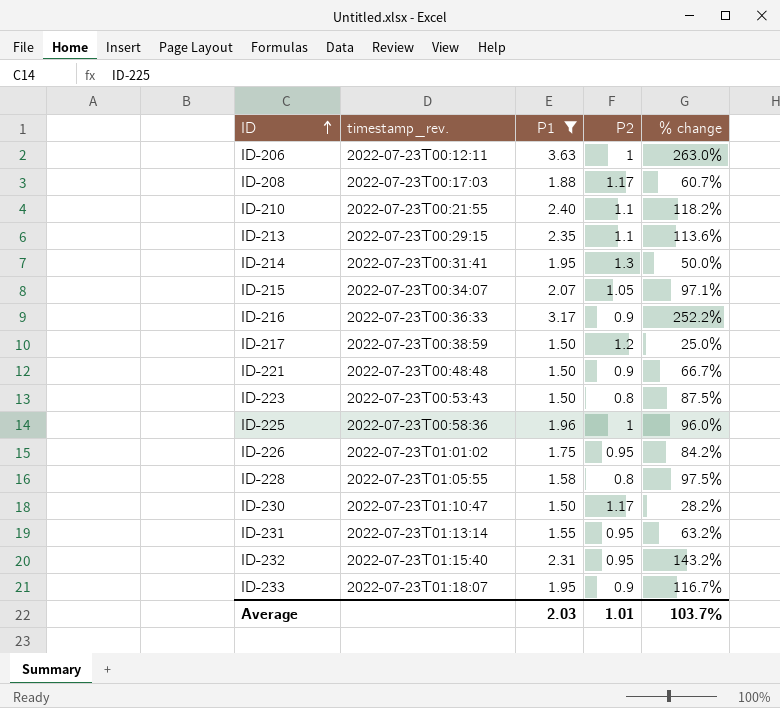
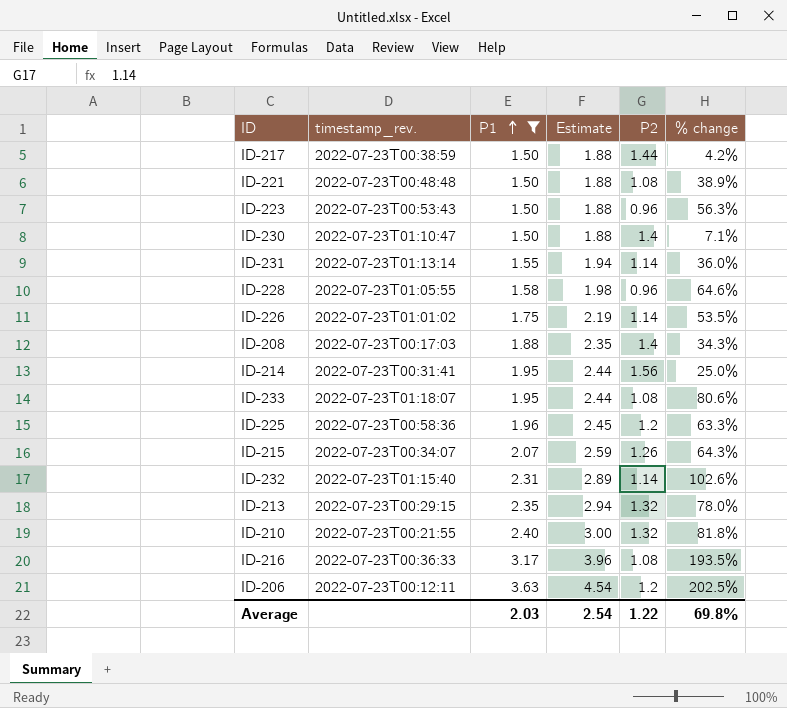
row order: ID ascending -> P1 ascending
column Estimate | formula: none -> [P1] * 1.25
ID-217 | P2: 1.2 -> 1.44
ID-217 | % change: 25.0% -> 4.2%
ID-221 | P2: 0.9 -> 1.08
ID-221 | % change: 66.7% -> 38.9%
ID-223 | P2: 0.8 -> 0.96
ID-223 | % change: 87.5% -> 56.3%
ID-230 | P2: 1.17 -> 1.4
ID-230 | % change: 28.2% -> 7.1%
ID-231 | P2: 0.95 -> 1.14
ID-231 | % change: 63.2% -> 36.0%
ID-228 | P2: 0.8 -> 0.96
ID-228 | % change: 97.5% -> 64.6%
ID-226 | P2: 0.95 -> 1.14
ID-226 | % change: 84.2% -> 53.5%
ID-208 | P2: 1.17 -> 1.4
ID-208 | % change: 60.7% -> 34.3%
ID-214 | P2: 1.3 -> 1.56
ID-214 | % change: 50.0% -> 25.0%
ID-233 | P2: 0.9 -> 1.08
ID-233 | % change: 116.7% -> 80.6%
ID-225 | P2: 1 -> 1.2
ID-225 | % change: 96.0% -> 63.3%
ID-215 | P2: 1.05 -> 1.26
ID-215 | % change: 97.1% -> 64.3%
ID-232 | P2: 0.95 -> 1.14
ID-232 | % change: 143.2% -> 102.6%
ID-213 | P2: 1.1 -> 1.32
ID-213 | % change: 113.6% -> 78.0%
ID-210 | P2: 1.1 -> 1.32
ID-210 | % change: 118.2% -> 81.8%
ID-216 | P2: 0.9 -> 1.08
ID-216 | % change: 252.2% -> 193.5%
ID-206 | P2: 1 -> 1.2
ID-206 | % change: 263.0% -> 202.5%
Average | P2: 1.01 -> 1.22
Average | % change: 103.7% -> 69.8%

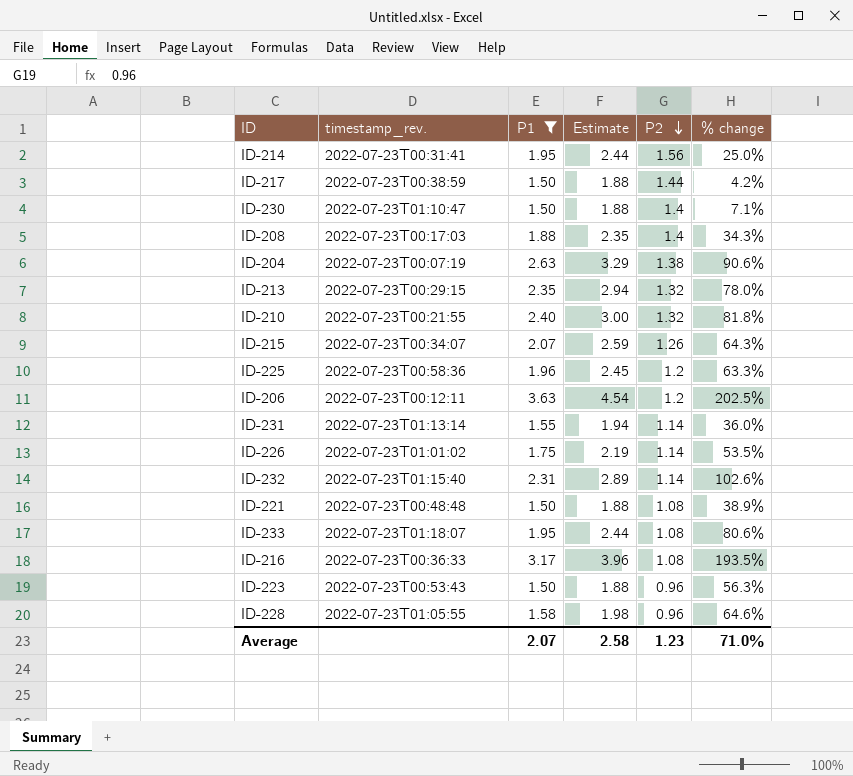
row order: P1 ascending -> P2 descending
row ID-204: none -> 2022-07-23T00:07:19 | 2.63 | 3.29 | 1.38 | 90.6%
Average | P1: 2.03 -> 2.07
Average | Estimate: 2.54 -> 2.58
Average | P2: 1.22 -> 1.23
Average | % change: 69.8% -> 71.0%

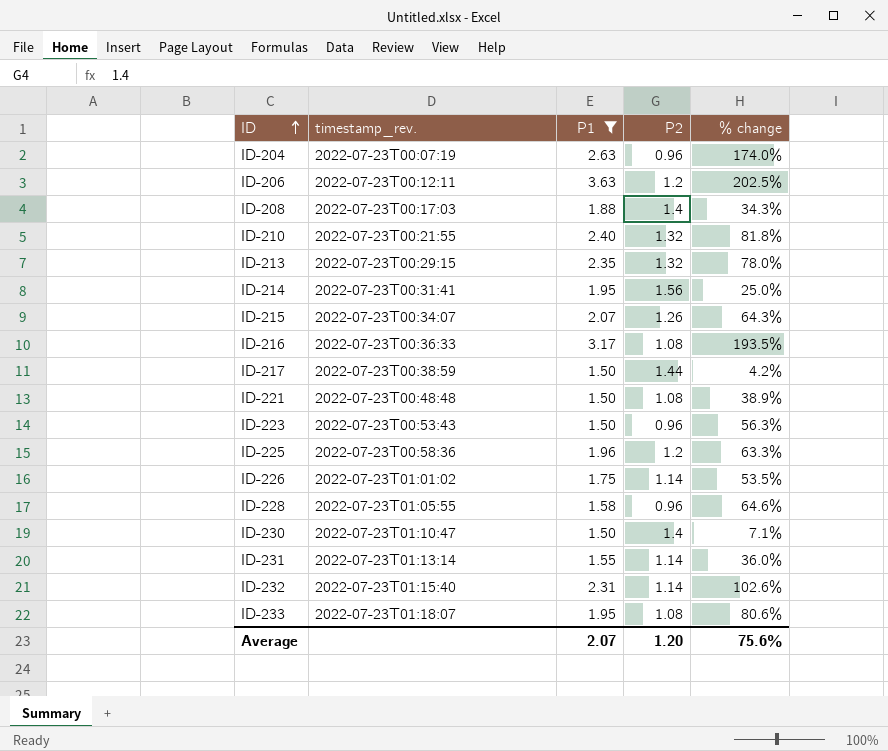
row order: P2 descending -> ID ascending
column Estimate | formula: [P1] * 1.25 -> none
ID-204 | P2: 1.38 -> 0.96
ID-204 | % change: 90.6% -> 174.0%
Average | P2: 1.23 -> 1.20
Average | % change: 71.0% -> 75.6%

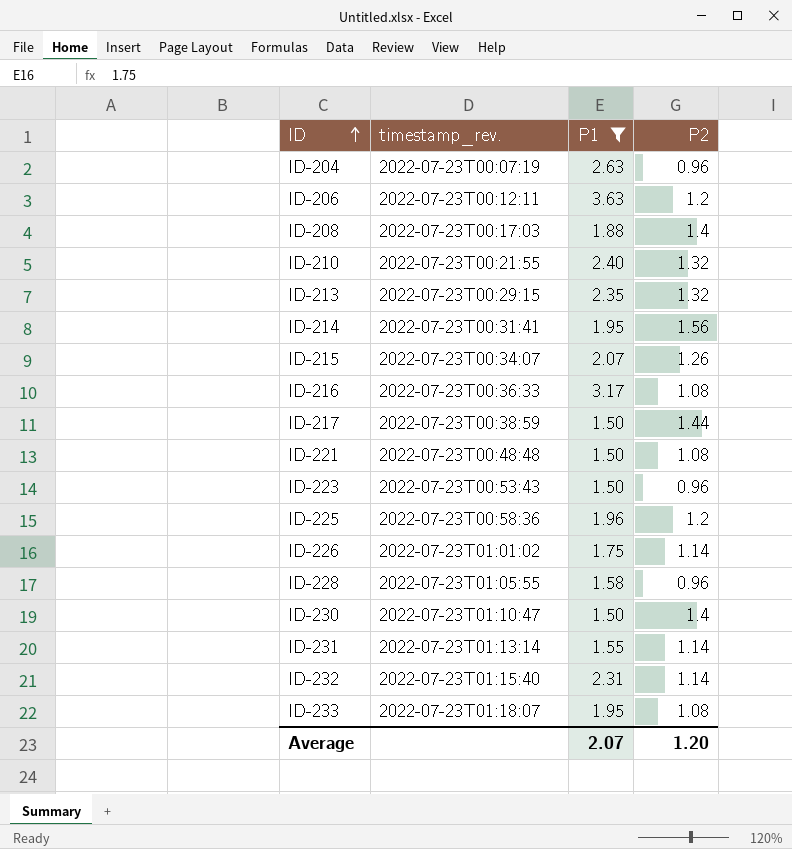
column % change | formula: ([P1] - [P2]) / [P2] -> none

